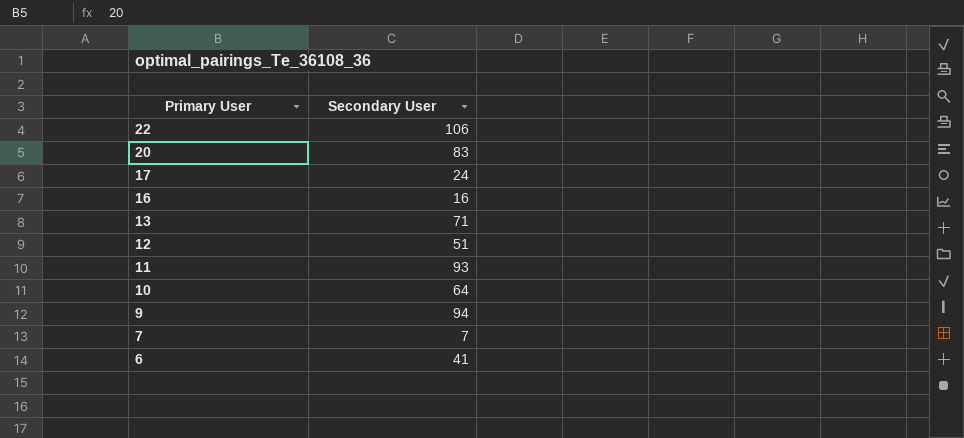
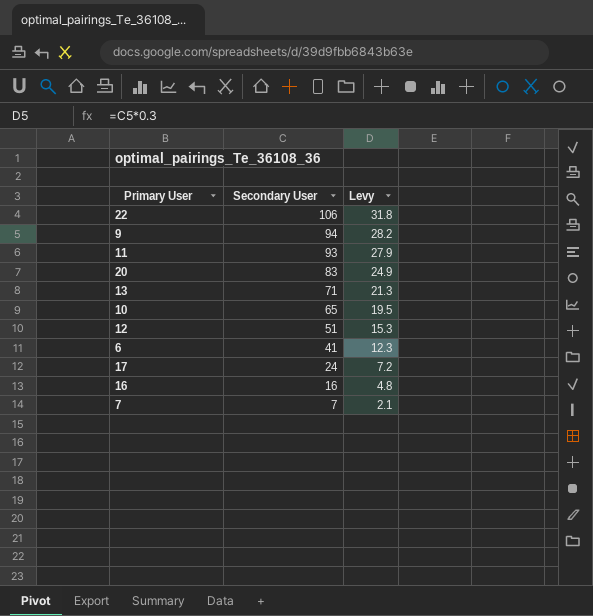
row order: Primary User descending -> Secondary User descending
column Levy | formula: none -> [Secondary User] * 0.3
10 | Secondary User: 64 -> 65

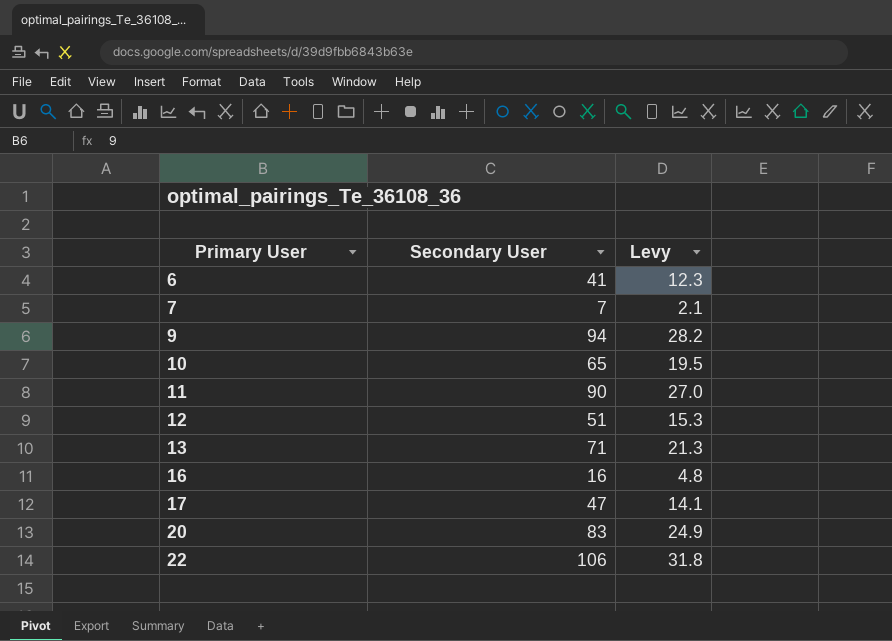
row order: Secondary User descending -> Primary User ascending
11 | Secondary User: 93 -> 90
11 | Levy: 27.9 -> 27.0
17 | Secondary User: 24 -> 47
17 | Levy: 7.2 -> 14.1

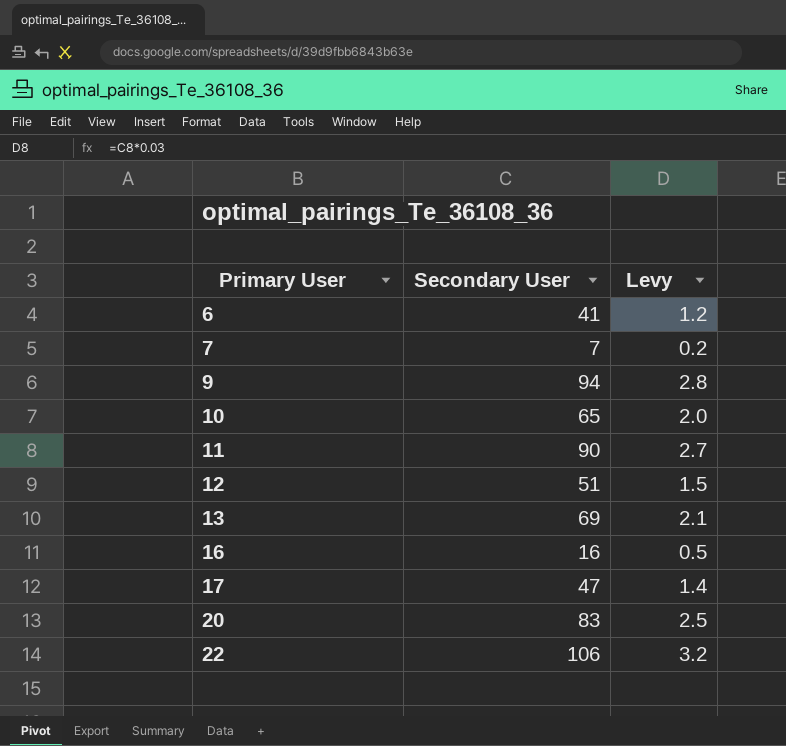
column Levy | formula: [Secondary User] * 0.3 -> [Secondary User] * 0.03
13 | Secondary User: 71 -> 69

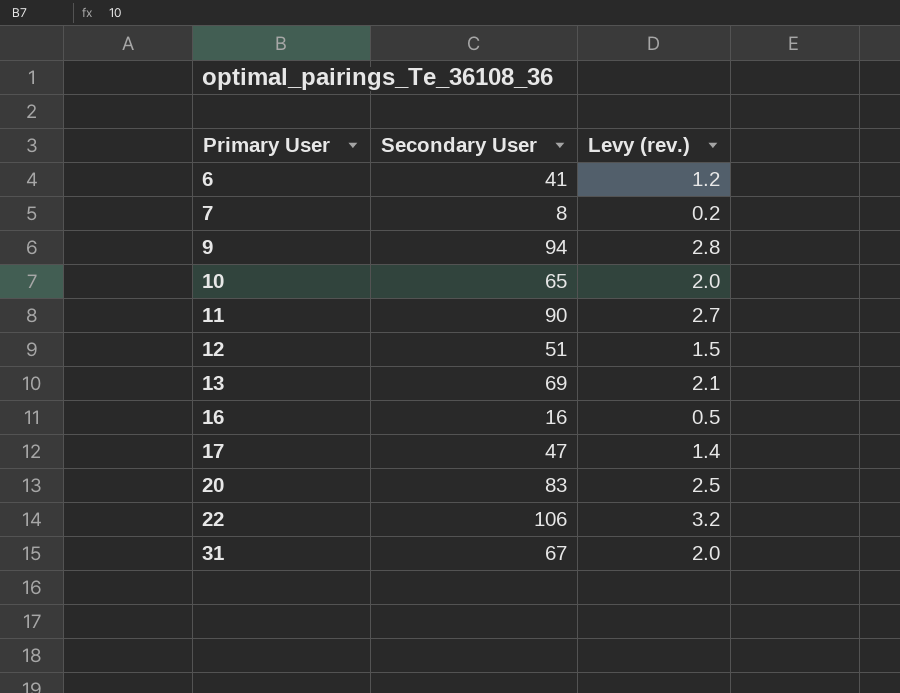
column name: Levy -> Levy (rev.)
7 | Secondary User: 7 -> 8
row 31: none -> 67 | 2.0

